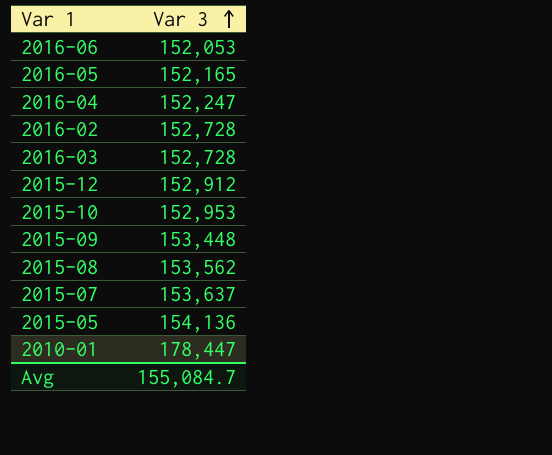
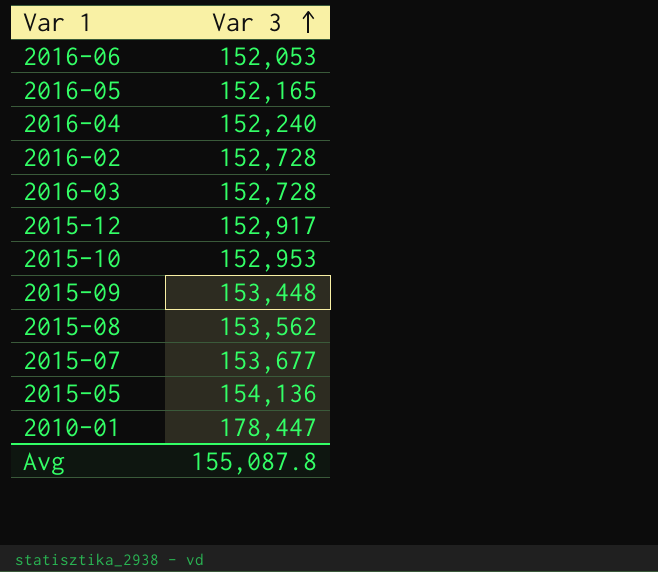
2016-04 | Var 3: 152,247 -> 152,240
2015-12 | Var 3: 152,912 -> 152,917
2015-07 | Var 3: 153,637 -> 153,677
Avg | Var 3: 155,084.7 -> 155,087.8

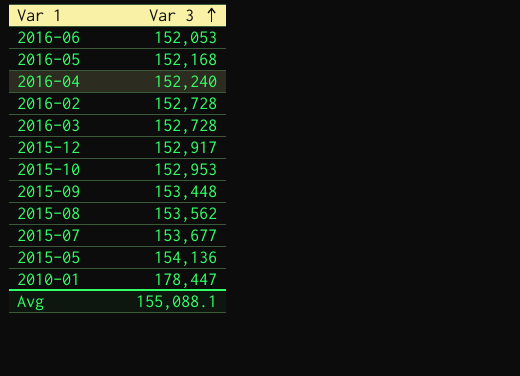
2016-05 | Var 3: 152,165 -> 152,168
Avg | Var 3: 155,087.8 -> 155,088.1

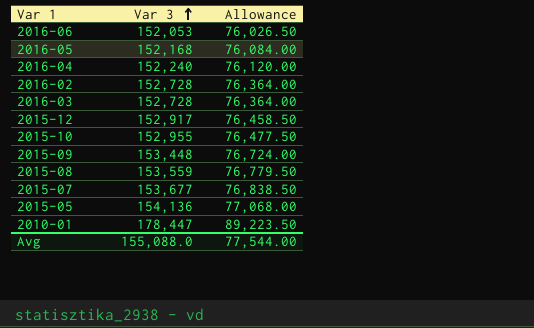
column Allowance | formula: none -> [Var 3] * 0.5
2015-10 | Var 3: 152,953 -> 152,955
2015-08 | Var 3: 153,562 -> 153,559
Avg | Var 3: 155,088.1 -> 155,088.0

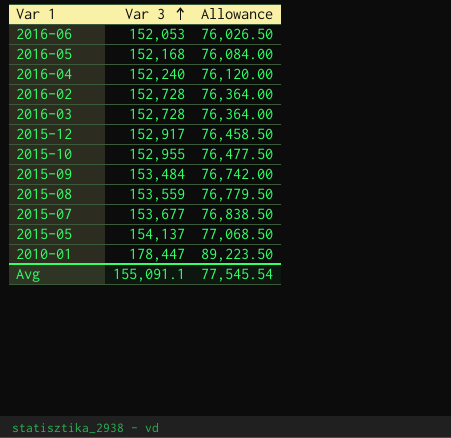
2015-09 | Var 3: 153,448 -> 153,484
2015-09 | Allowance: 76,724.00 -> 76,742.00
2015-05 | Var 3: 154,136 -> 154,137
2015-05 | Allowance: 77,068.00 -> 77,068.50
Avg | Var 3: 155,088.0 -> 155,091.1
Avg | Allowance: 77,544.00 -> 77,545.54

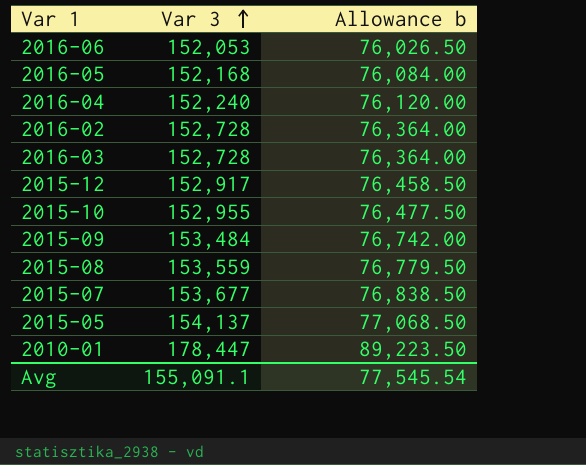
column name: Allowance -> Allowance b

